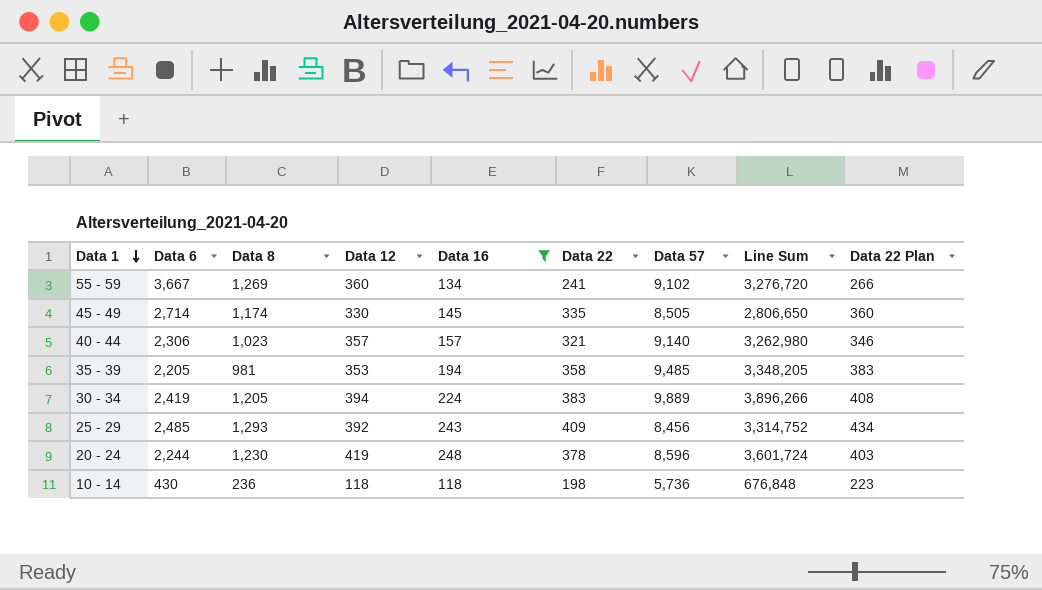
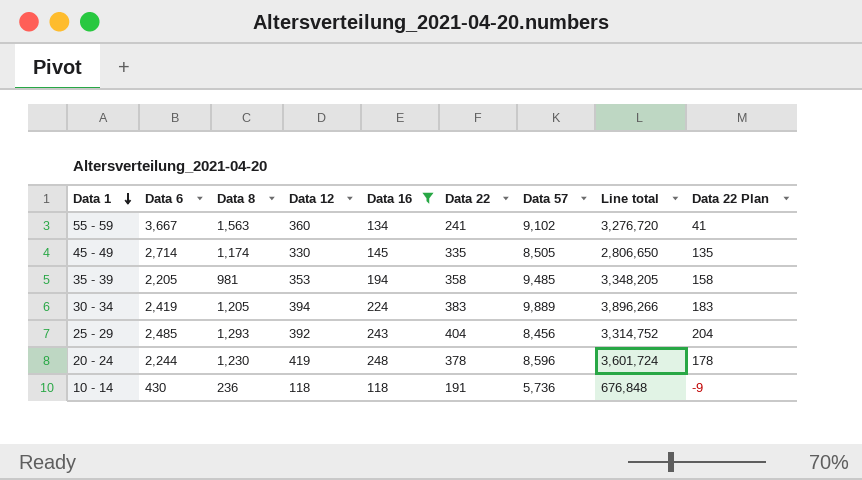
column name: Line Sum -> Line total
column Data 22 Plan | formula: [Data 22] + 25 -> [Data 22] - 200
row 40 - 44: 2,306 | 1,023 | 357 | 157 | 321 | 9,140 | 3,262,980 | 346 -> none
55 - 59 | Data 8: 1,269 -> 1,563
25 - 29 | Data 22: 409 -> 404
10 - 14 | Data 22: 198 -> 191

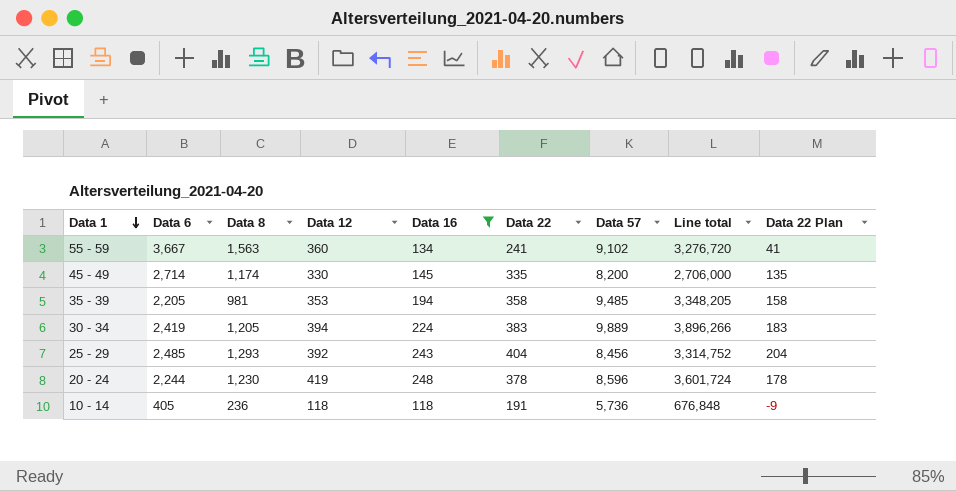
45 - 49 | Data 57: 8,505 -> 8,200
45 - 49 | Line total: 2,806,650 -> 2,706,000
10 - 14 | Data 6: 430 -> 405

